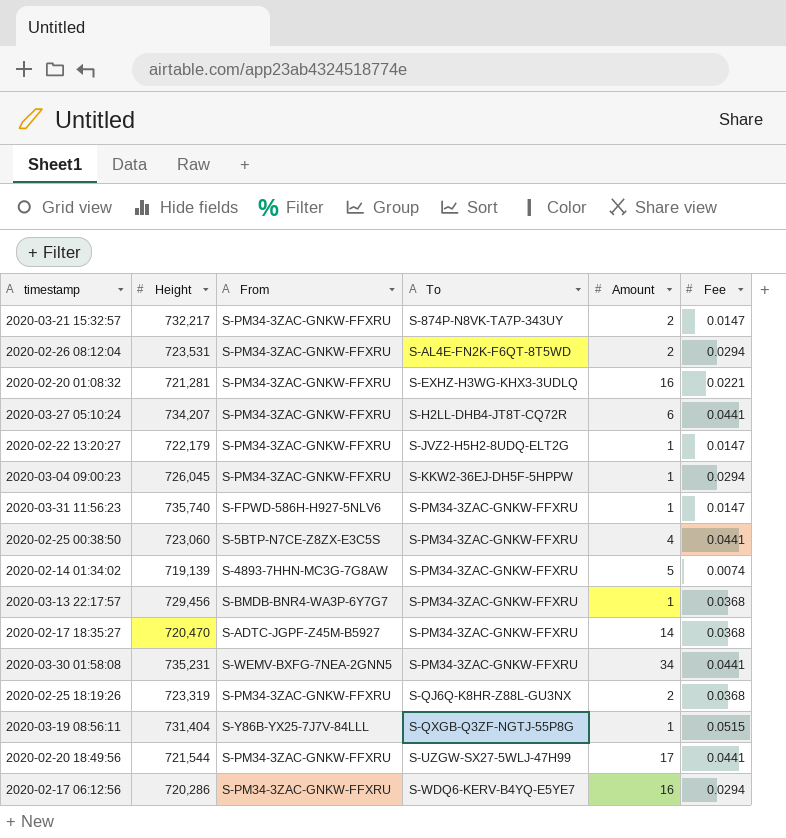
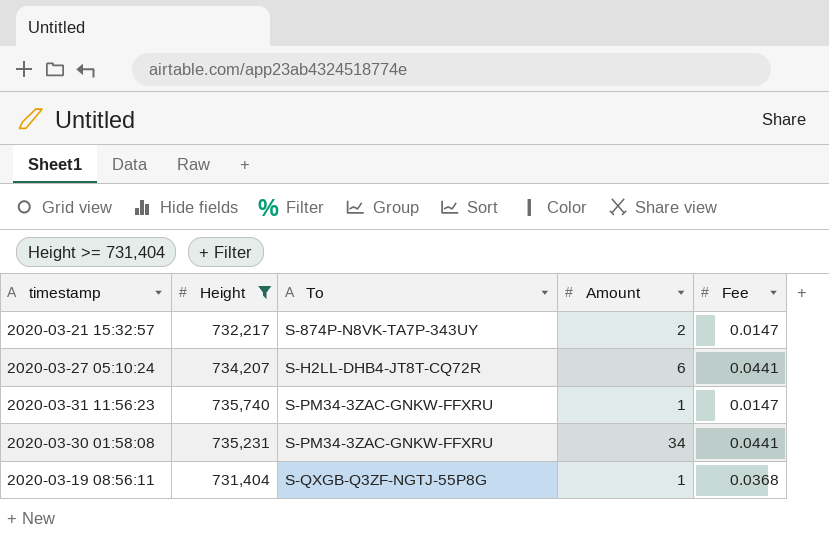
filter: none -> Height >= 731,404
column From | position: 3 -> none
2020-03-19 08:56:11 | Fee: 0.0515 -> 0.0368

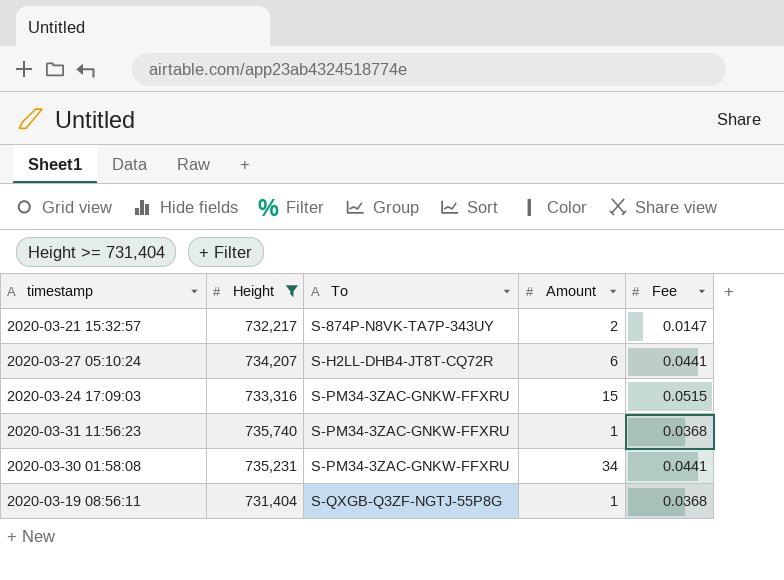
row 2020-03-24 17:09:03: none -> 733,316 | S-PM34-3ZAC-GNKW-FFXRU | 15 | 0.0515
2020-03-31 11:56:23 | Fee: 0.0147 -> 0.0368

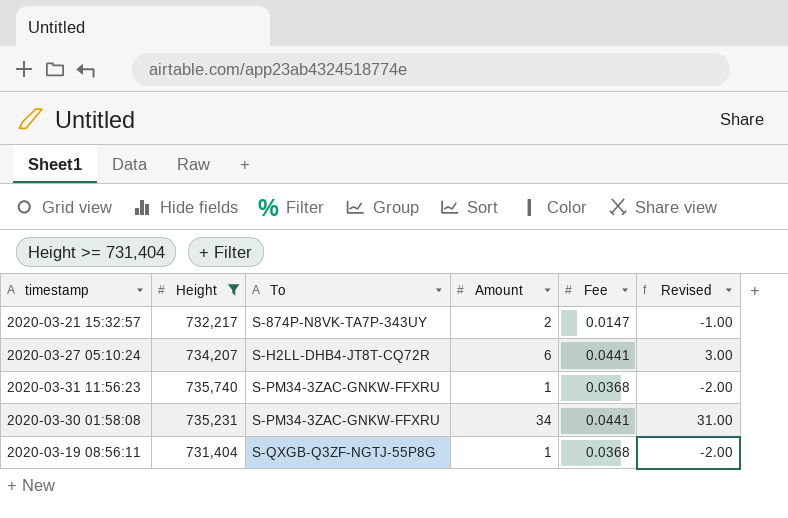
column Revised | formula: none -> [Amount] - 3
row 2020-03-24 17:09:03: 733,316 | S-PM34-3ZAC-GNKW-FFXRU | 15 | 0.0515 -> none

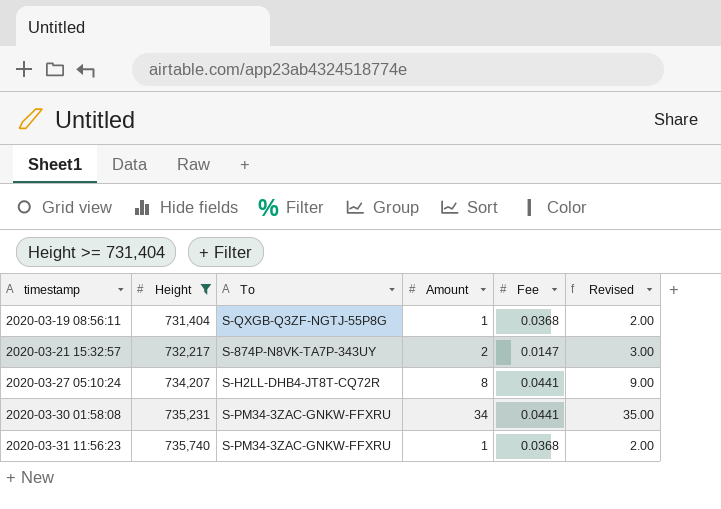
row order: To ascending -> timestamp ascending
column Revised | formula: [Amount] - 3 -> [Amount] + 1
2020-03-27 05:10:24 | Amount: 6 -> 8

